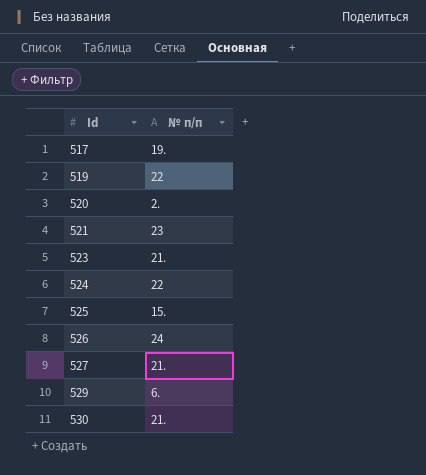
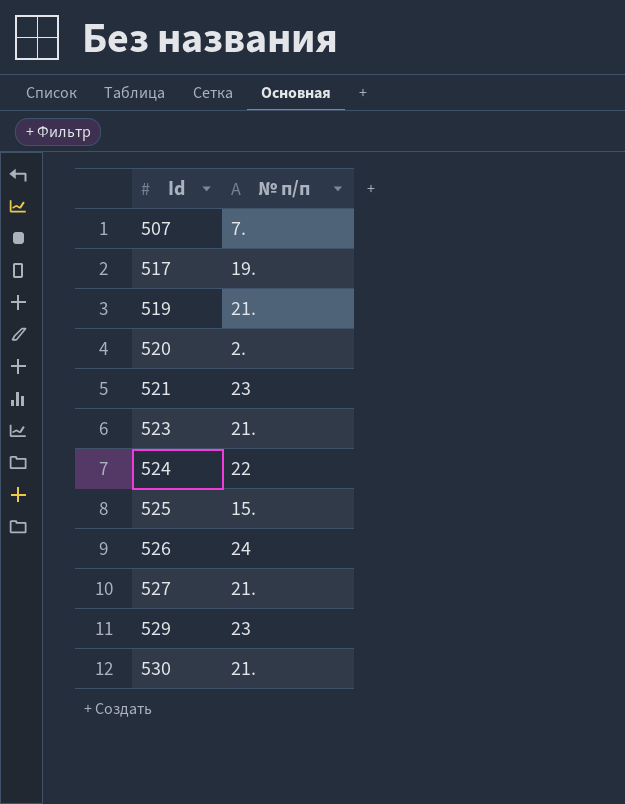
row 507: none -> 7.
519 | № п/п: 22 -> 21.
529 | № п/п: 6. -> 23

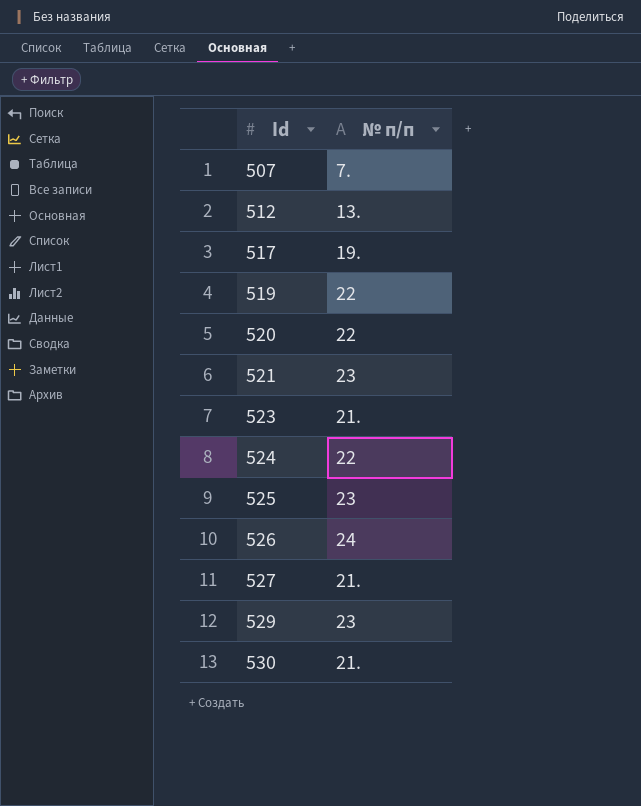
row 512: none -> 13.
519 | № п/п: 21. -> 22
520 | № п/п: 2. -> 22
525 | № п/п: 15. -> 23

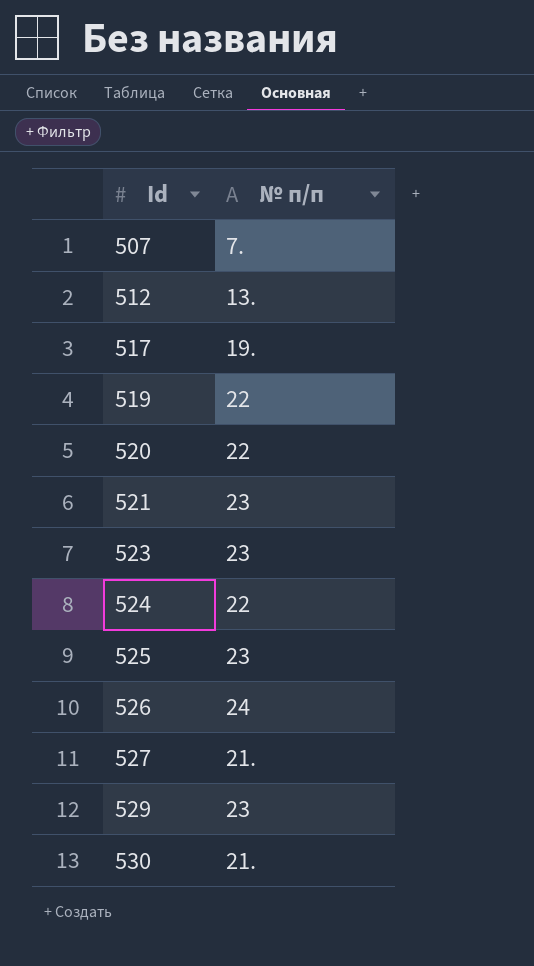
523 | № п/п: 21. -> 23

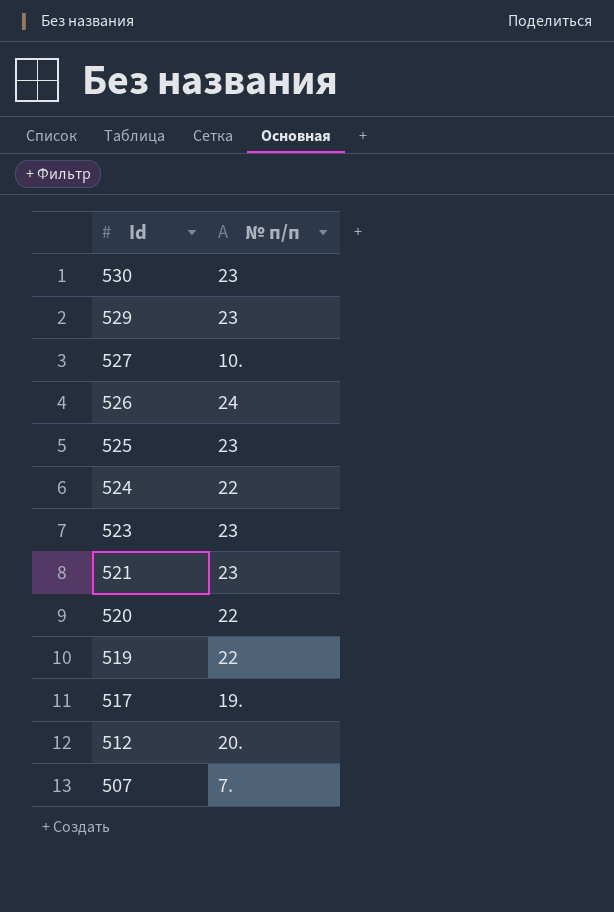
row order: Id ascending -> Id descending
530 | № п/п: 21. -> 23
527 | № п/п: 21. -> 10.
512 | № п/п: 13. -> 20.

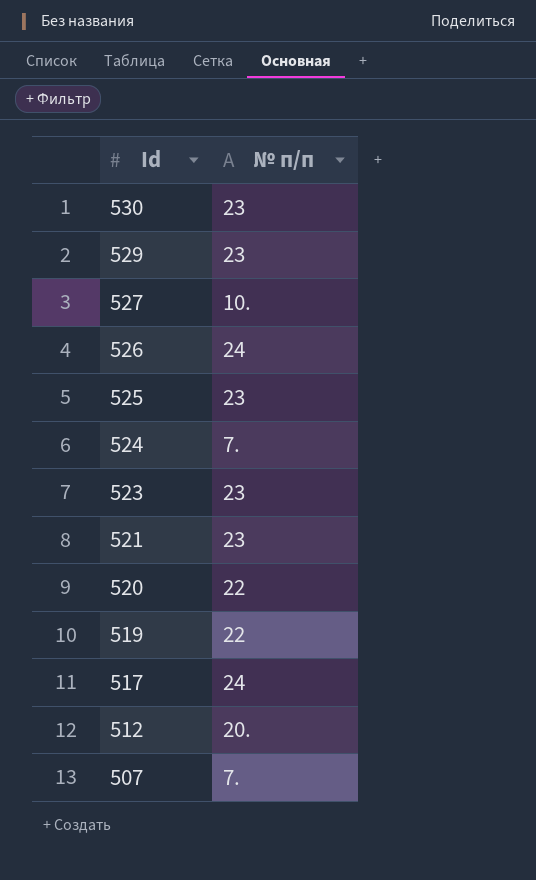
524 | № п/п: 22 -> 7.
517 | № п/п: 19. -> 24

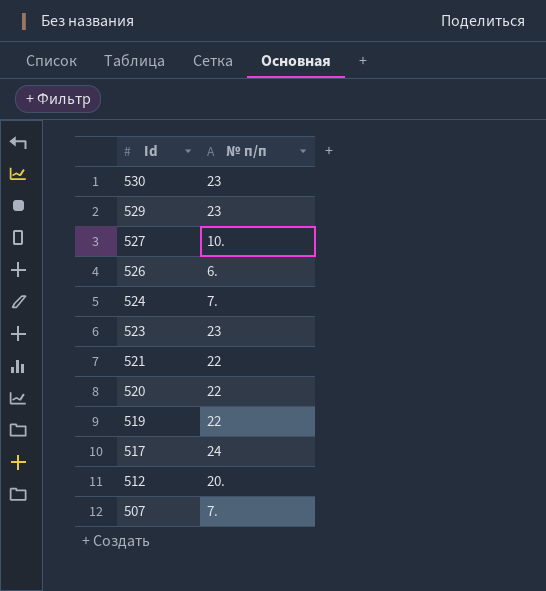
row 525: 23 -> none
526 | № п/п: 24 -> 6.
521 | № п/п: 23 -> 22

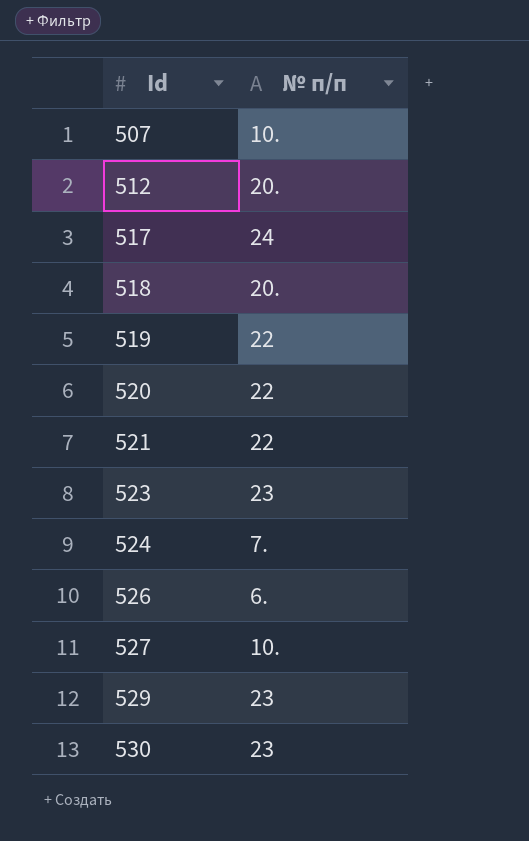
row order: Id descending -> Id ascending
507 | № п/п: 7. -> 10.
row 518: none -> 20.

